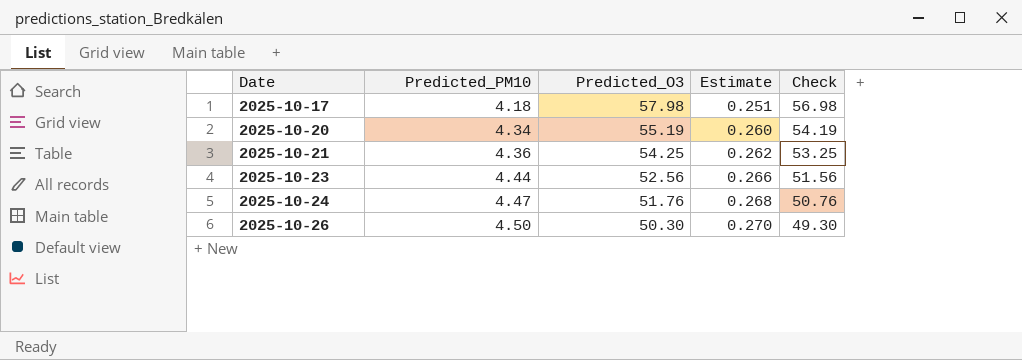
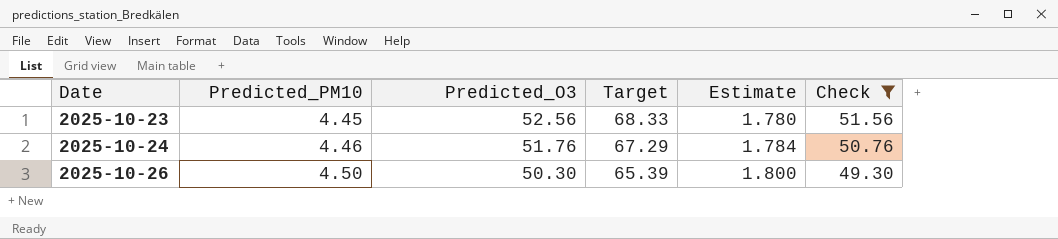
filter: none -> Check <= 51.56
column Target | formula: none -> [Predicted_O3] * 1.3
column Estimate | formula: [Predicted_PM10] * 0.06 -> [Predicted_PM10] * 0.4
2025-10-23 | Predicted_PM10: 4.44 -> 4.45
2025-10-24 | Predicted_PM10: 4.47 -> 4.46

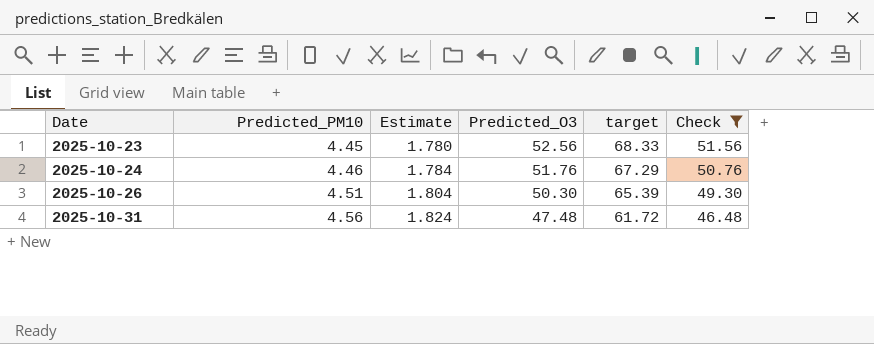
column Estimate | position: 5 -> 3
column name: Target -> target
2025-10-26 | Predicted_PM10: 4.50 -> 4.51
2025-10-26 | Estimate: 1.800 -> 1.804
row 2025-10-31: none -> 4.56 | 1.824 | 47.48 | 61.72 | 46.48

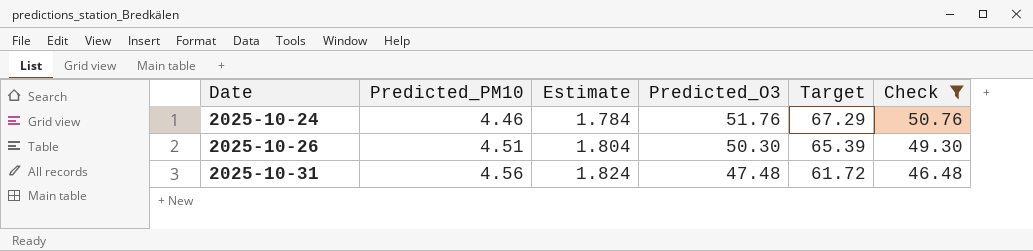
column name: target -> Target
row 2025-10-23: 4.45 | 1.780 | 52.56 | 68.33 | 51.56 -> none

